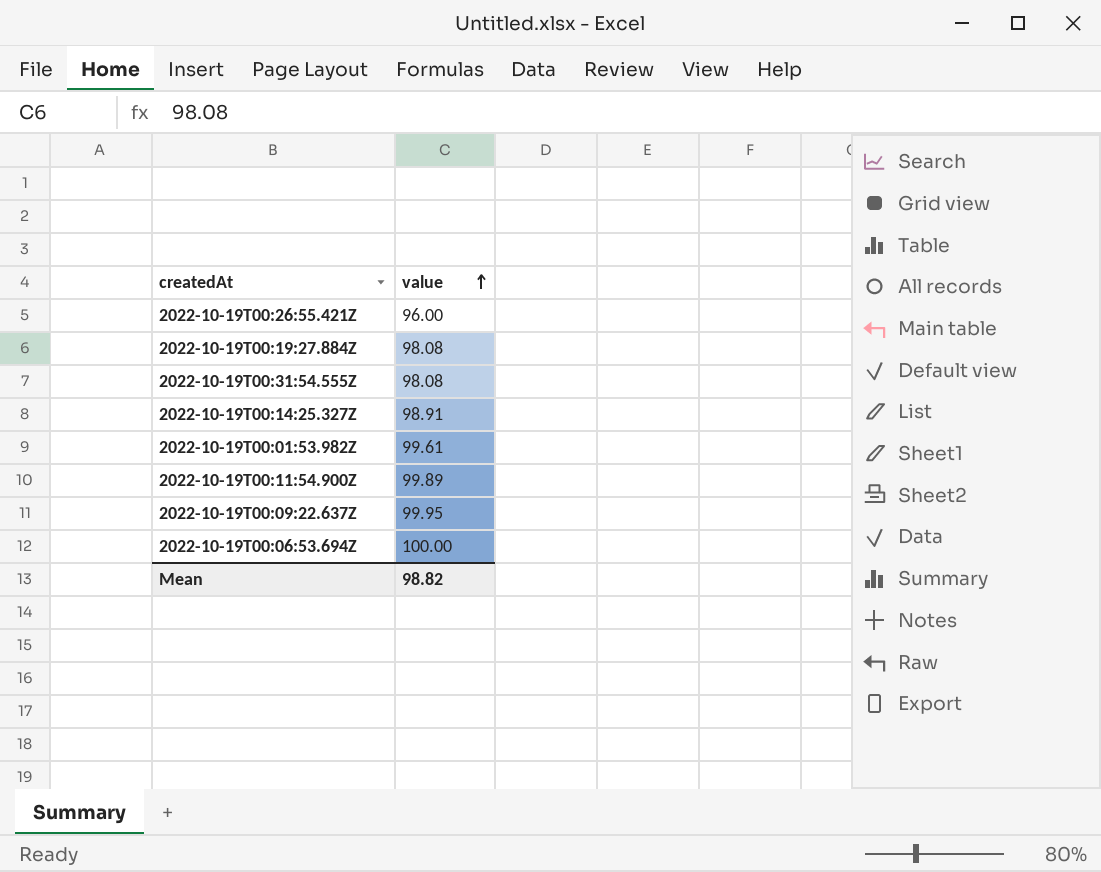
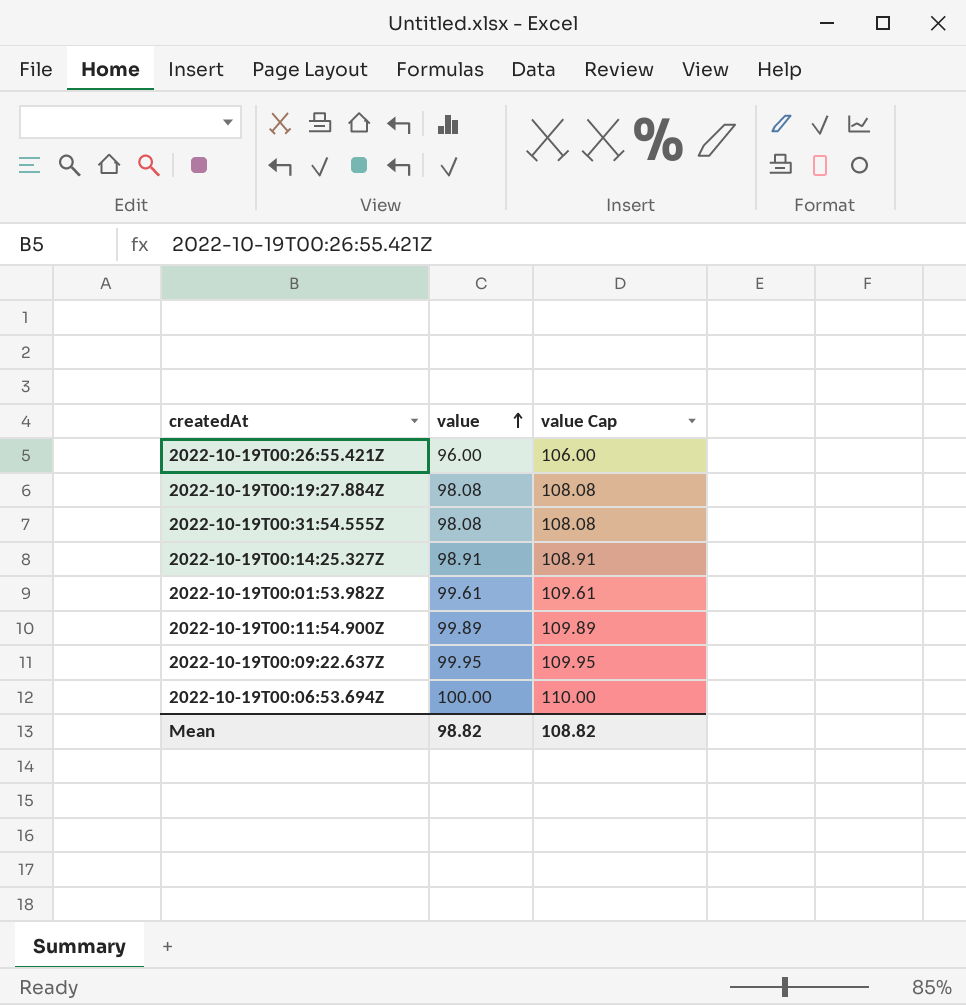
column value Cap | formula: none -> [value] + 10

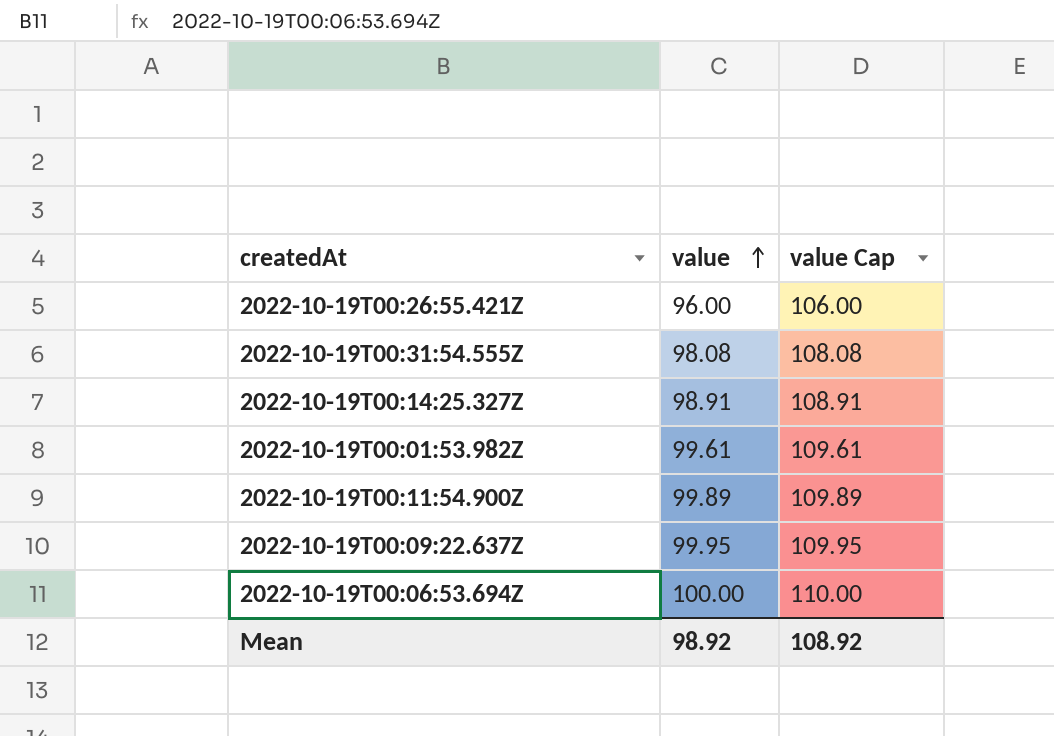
row 2022-10-19T00:19:27.884Z: 98.08 | 108.08 -> none
Mean | value: 98.82 -> 98.92
Mean | value Cap: 108.82 -> 108.92

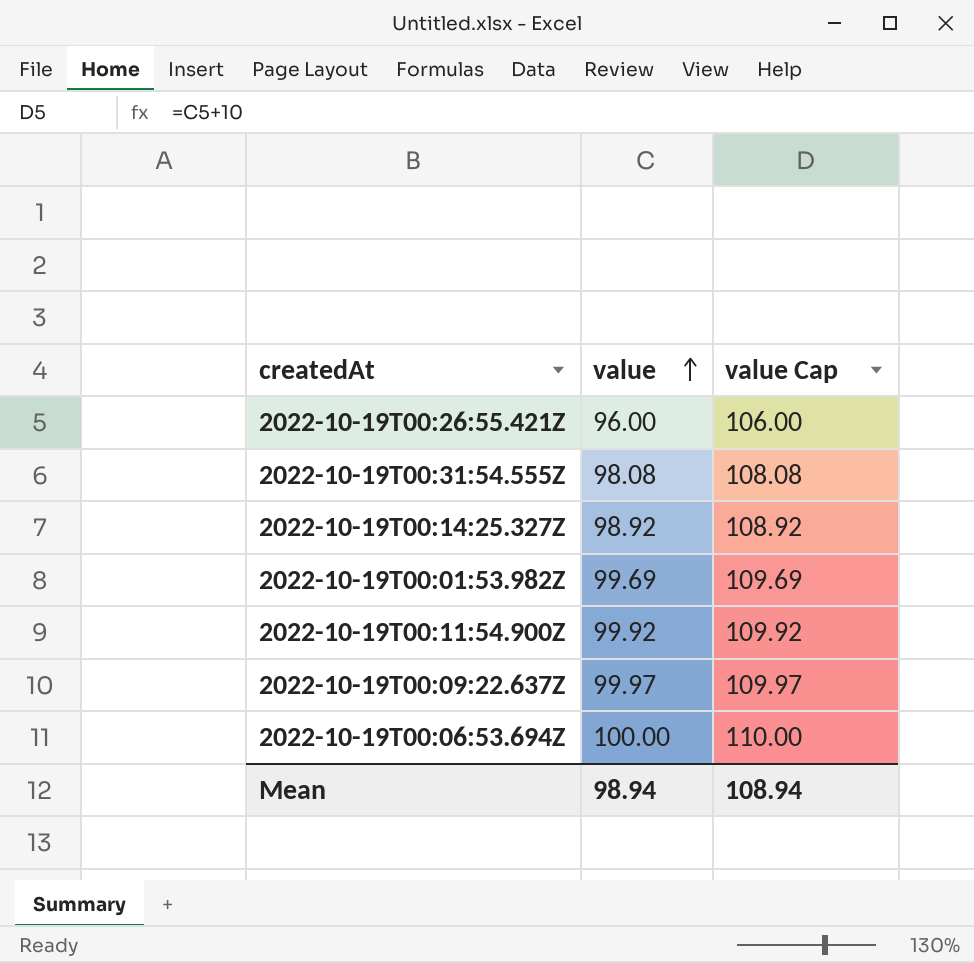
2022-10-19T00:14:25.327Z | value: 98.91 -> 98.92
2022-10-19T00:14:25.327Z | value Cap: 108.91 -> 108.92
2022-10-19T00:01:53.982Z | value: 99.61 -> 99.69
2022-10-19T00:01:53.982Z | value Cap: 109.61 -> 109.69
2022-10-19T00:11:54.900Z | value: 99.89 -> 99.92
2022-10-19T00:11:54.900Z | value Cap: 109.89 -> 109.92
2022-10-19T00:09:22.637Z | value: 99.95 -> 99.97
2022-10-19T00:09:22.637Z | value Cap: 109.95 -> 109.97
Mean | value: 98.92 -> 98.94
Mean | value Cap: 108.92 -> 108.94

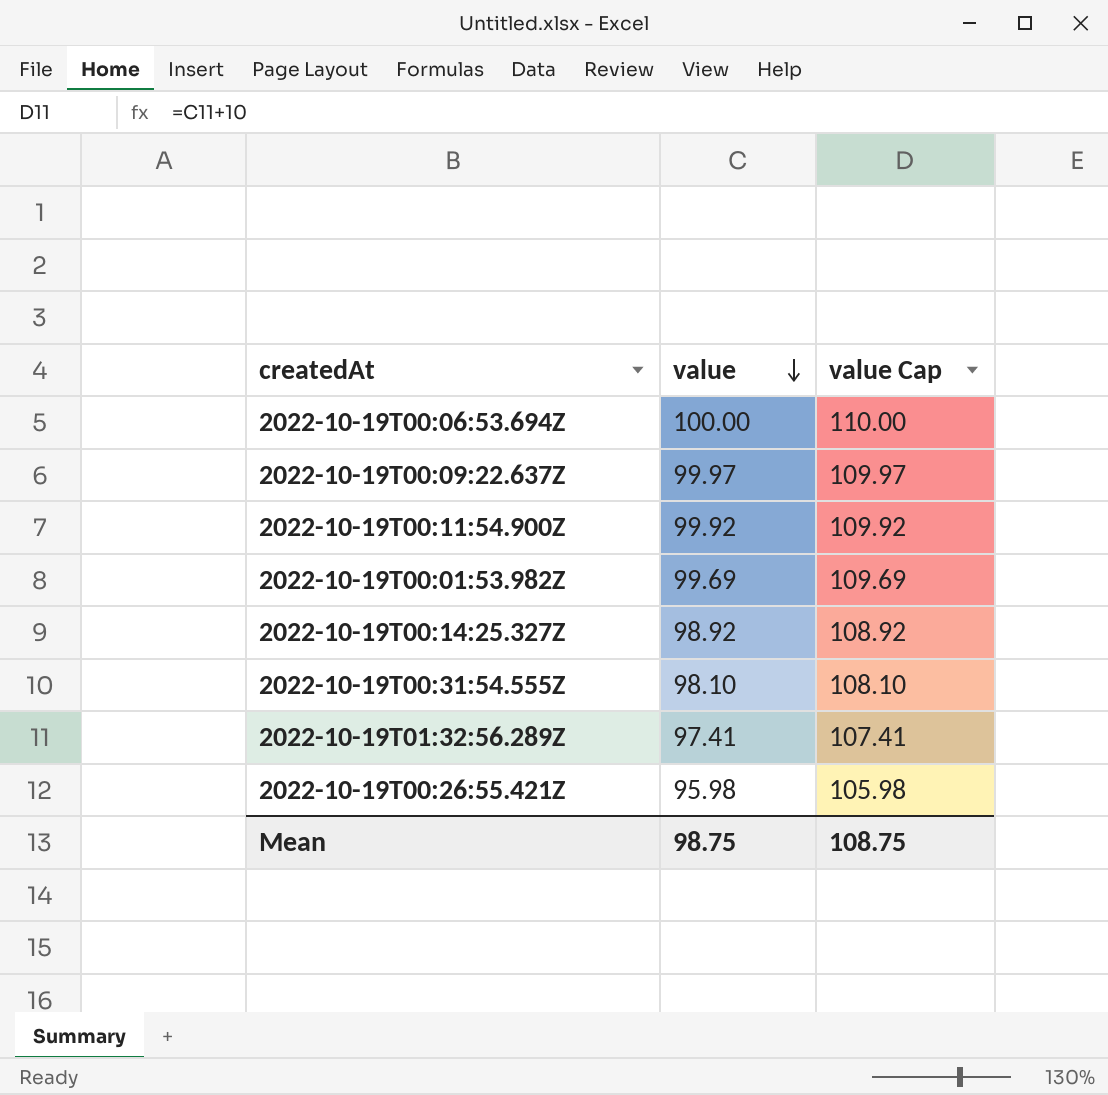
row order: value ascending -> value descending
2022-10-19T00:31:54.555Z | value: 98.08 -> 98.10
2022-10-19T00:31:54.555Z | value Cap: 108.08 -> 108.10
row 2022-10-19T01:32:56.289Z: none -> 97.41 | 107.41
2022-10-19T00:26:55.421Z | value: 96.00 -> 95.98
2022-10-19T00:26:55.421Z | value Cap: 106.00 -> 105.98
Mean | value: 98.94 -> 98.75
Mean | value Cap: 108.94 -> 108.75

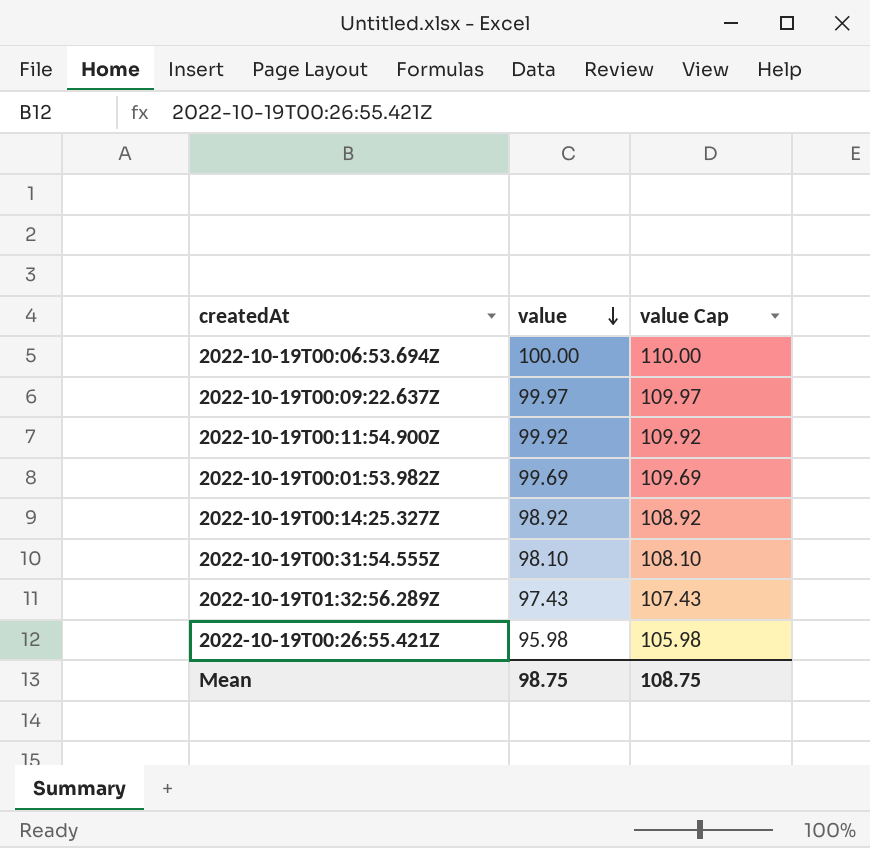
2022-10-19T01:32:56.289Z | value: 97.41 -> 97.43
2022-10-19T01:32:56.289Z | value Cap: 107.41 -> 107.43

